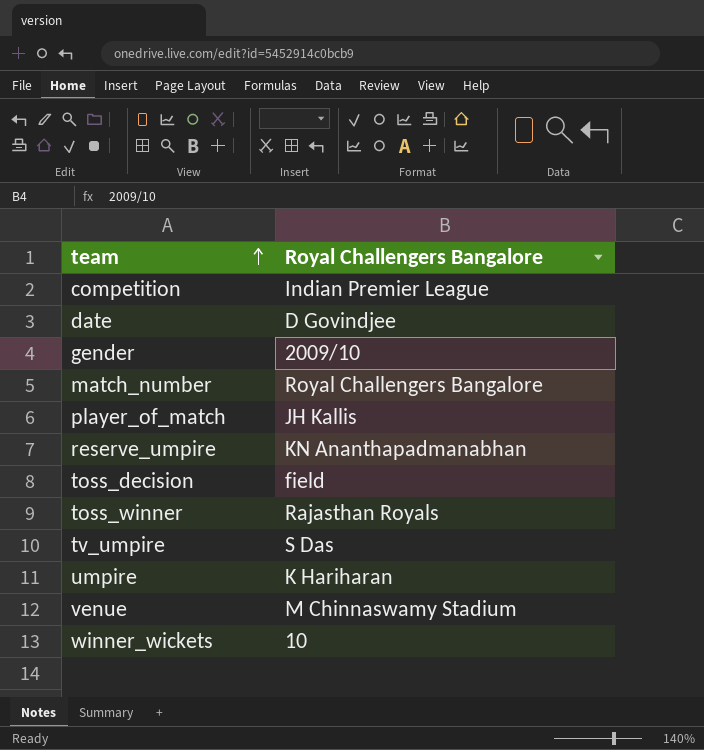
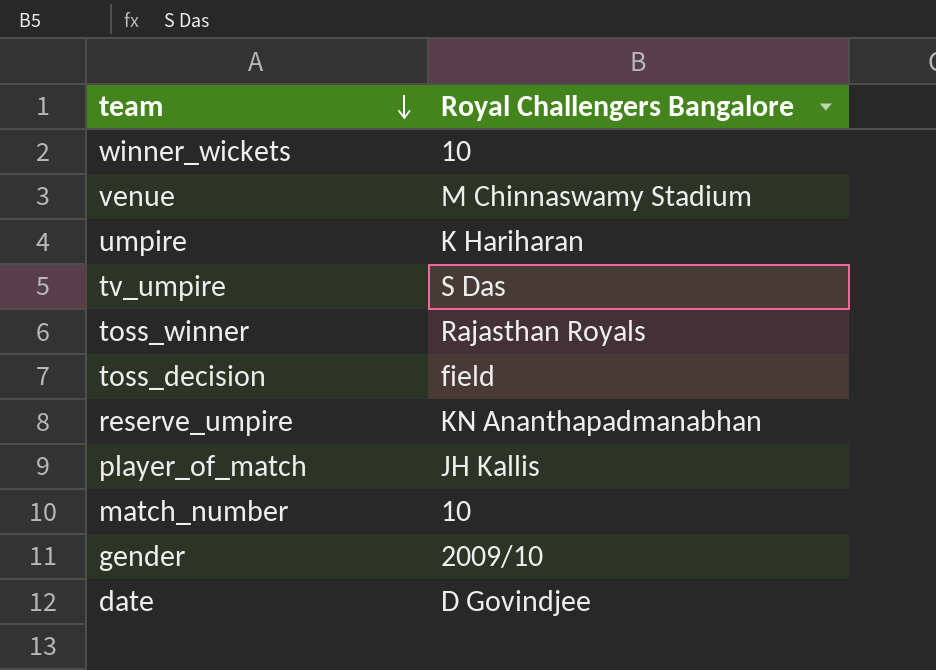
row order: team ascending -> team descending
row competition: Indian Premier League -> none
match_number | Royal Challengers Bangalore: Royal Challengers Bangalore -> 10

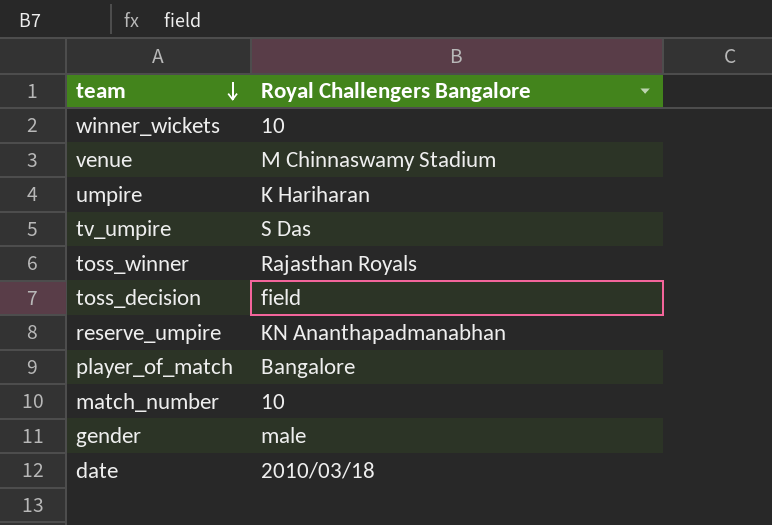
player_of_match | Royal Challengers Bangalore: JH Kallis -> Bangalore
gender | Royal Challengers Bangalore: 2009/10 -> male
date | Royal Challengers Bangalore: D Govindjee -> 2010/03/18

